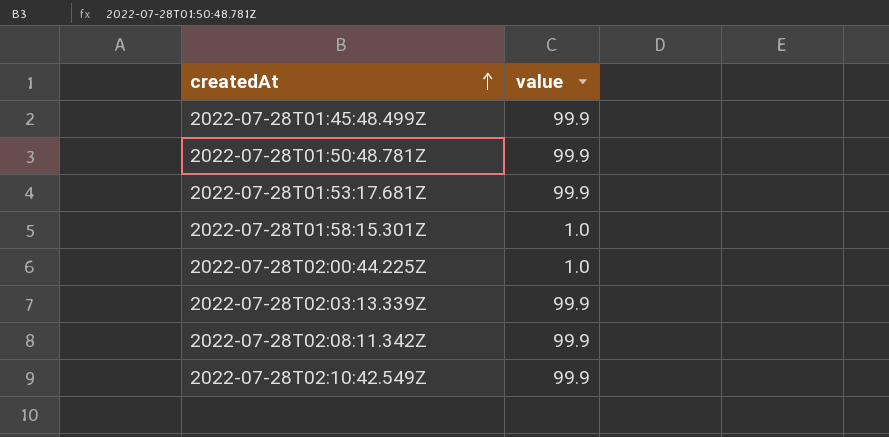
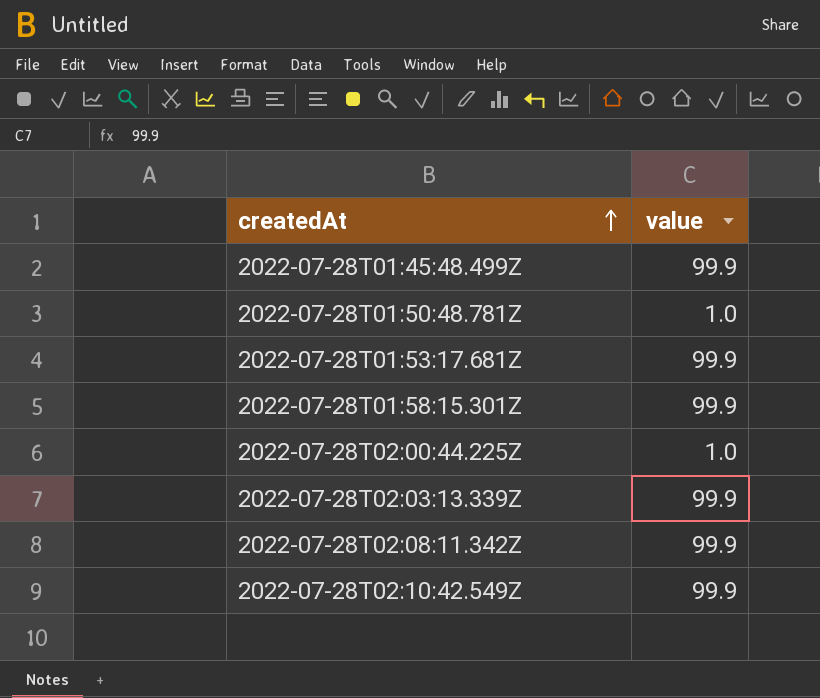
2022-07-28T01:50:48.781Z | value: 99.9 -> 1.0
2022-07-28T01:58:15.301Z | value: 1.0 -> 99.9

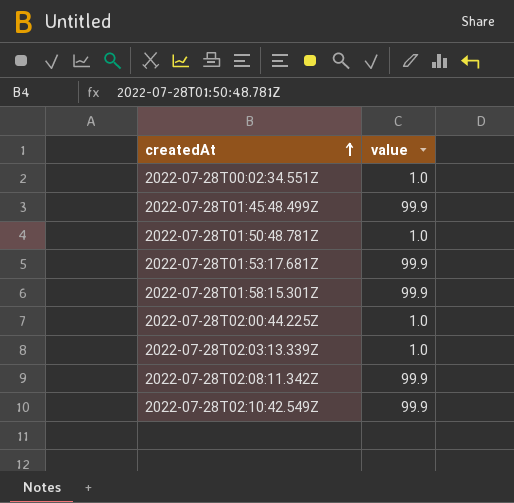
row 2022-07-28T00:02:34.551Z: none -> 1.0
2022-07-28T02:03:13.339Z | value: 99.9 -> 1.0

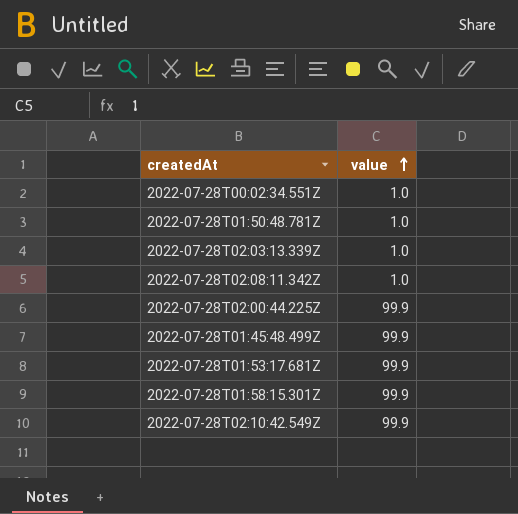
row order: createdAt ascending -> value ascending
2022-07-28T02:08:11.342Z | value: 99.9 -> 1.0
2022-07-28T02:00:44.225Z | value: 1.0 -> 99.9

